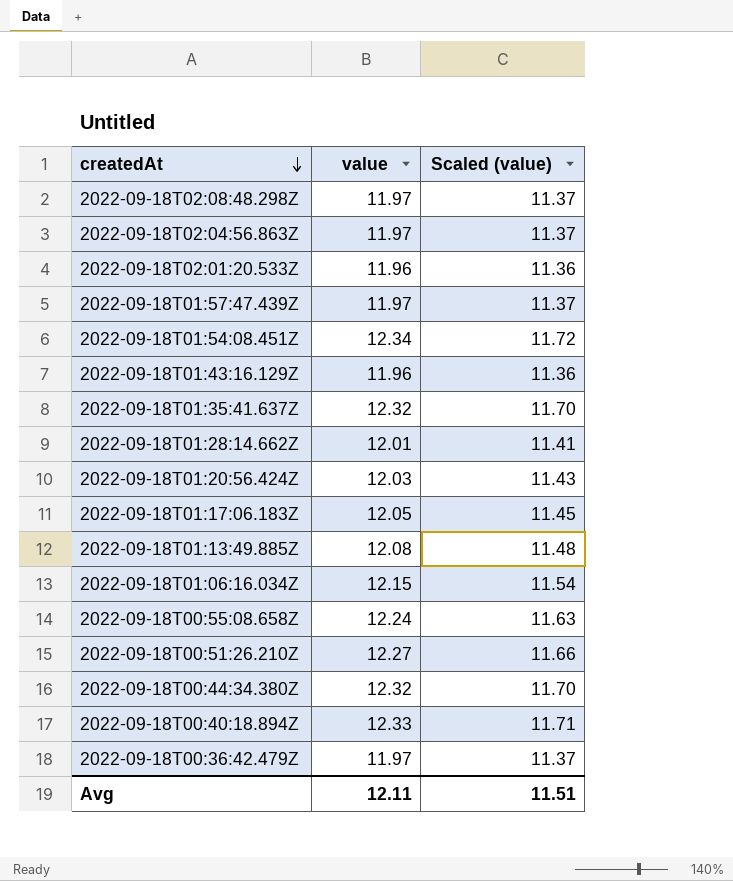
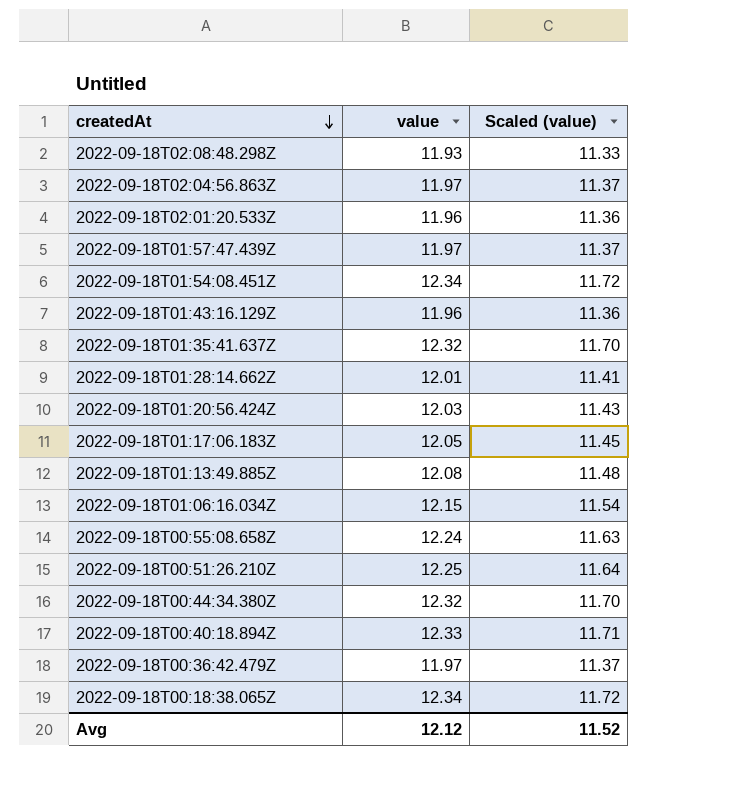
2022-09-18T02:08:48.298Z | value: 11.97 -> 11.93
2022-09-18T02:08:48.298Z | Scaled (value): 11.37 -> 11.33
2022-09-18T00:51:26.210Z | value: 12.27 -> 12.25
2022-09-18T00:51:26.210Z | Scaled (value): 11.66 -> 11.64
row 2022-09-18T00:18:38.065Z: none -> 12.34 | 11.72
Avg | value: 12.11 -> 12.12
Avg | Scaled (value): 11.51 -> 11.52

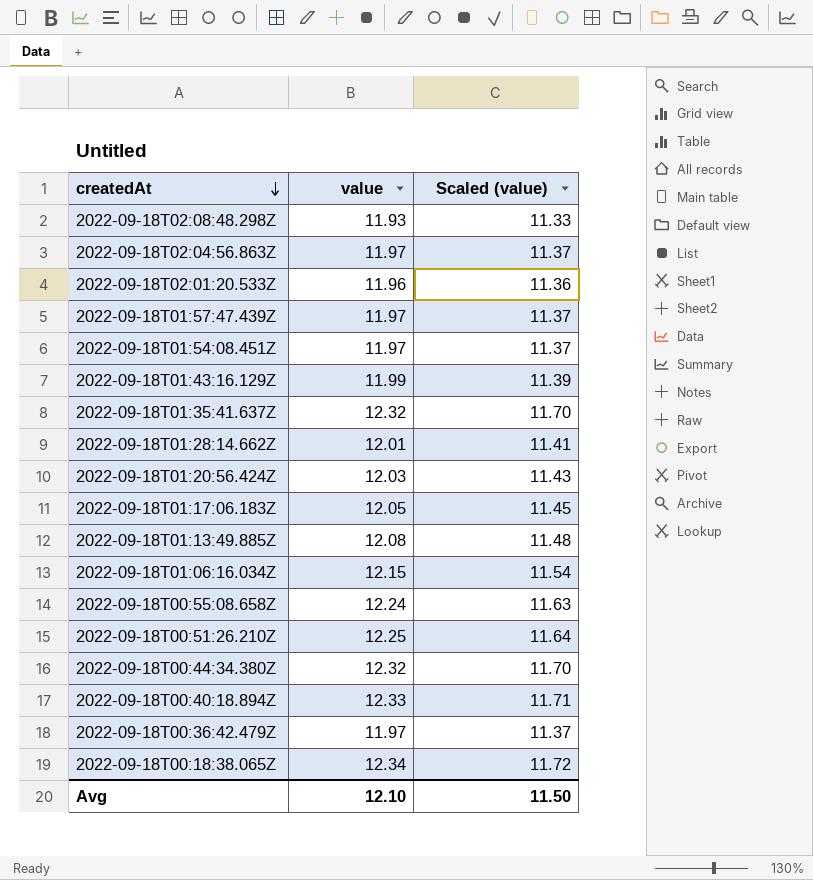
2022-09-18T01:54:08.451Z | value: 12.34 -> 11.97
2022-09-18T01:54:08.451Z | Scaled (value): 11.72 -> 11.37
2022-09-18T01:43:16.129Z | value: 11.96 -> 11.99
2022-09-18T01:43:16.129Z | Scaled (value): 11.36 -> 11.39
Avg | value: 12.12 -> 12.10
Avg | Scaled (value): 11.52 -> 11.50

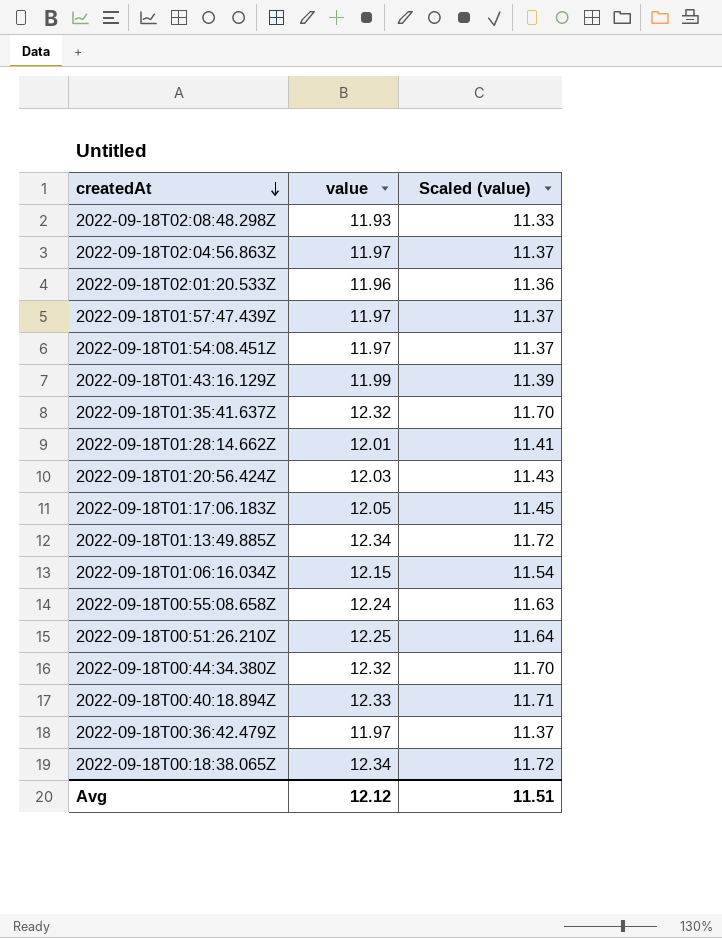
2022-09-18T01:13:49.885Z | value: 12.08 -> 12.34
2022-09-18T01:13:49.885Z | Scaled (value): 11.48 -> 11.72
Avg | value: 12.10 -> 12.12
Avg | Scaled (value): 11.50 -> 11.51

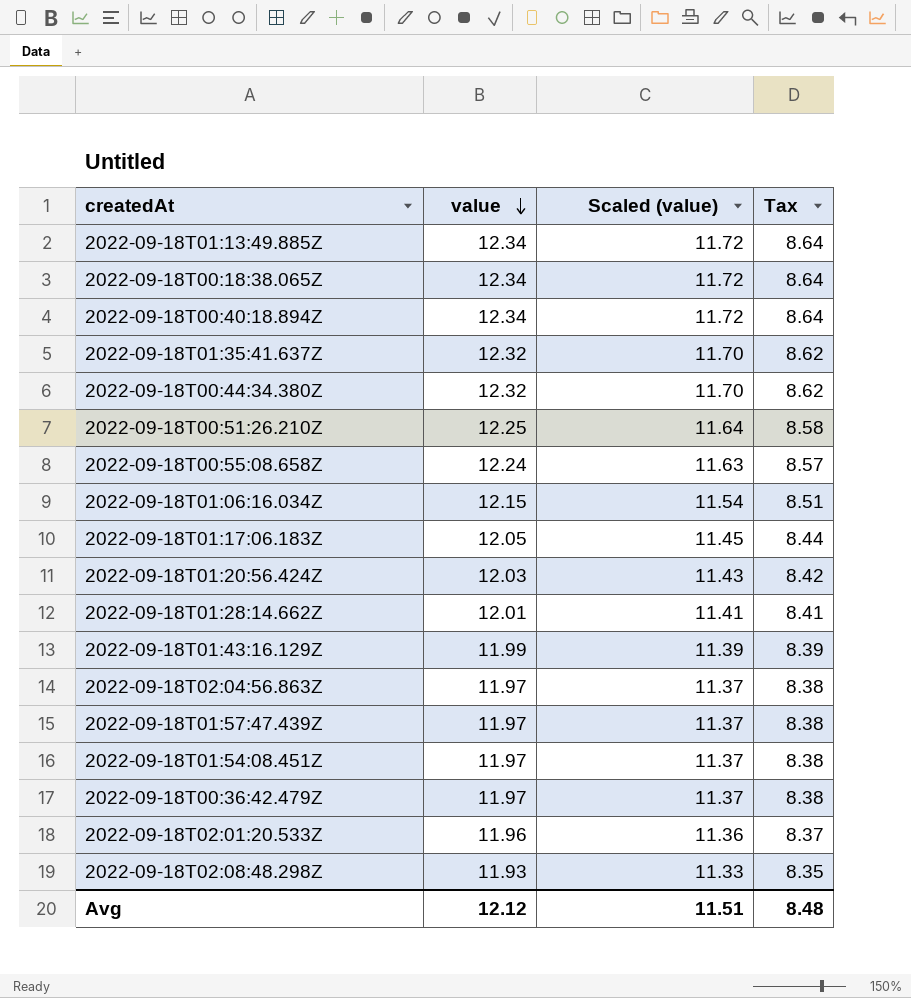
row order: createdAt descending -> value descending
column Tax | formula: none -> [value] * 0.7
2022-09-18T00:40:18.894Z | value: 12.33 -> 12.34
2022-09-18T00:40:18.894Z | Scaled (value): 11.71 -> 11.72

